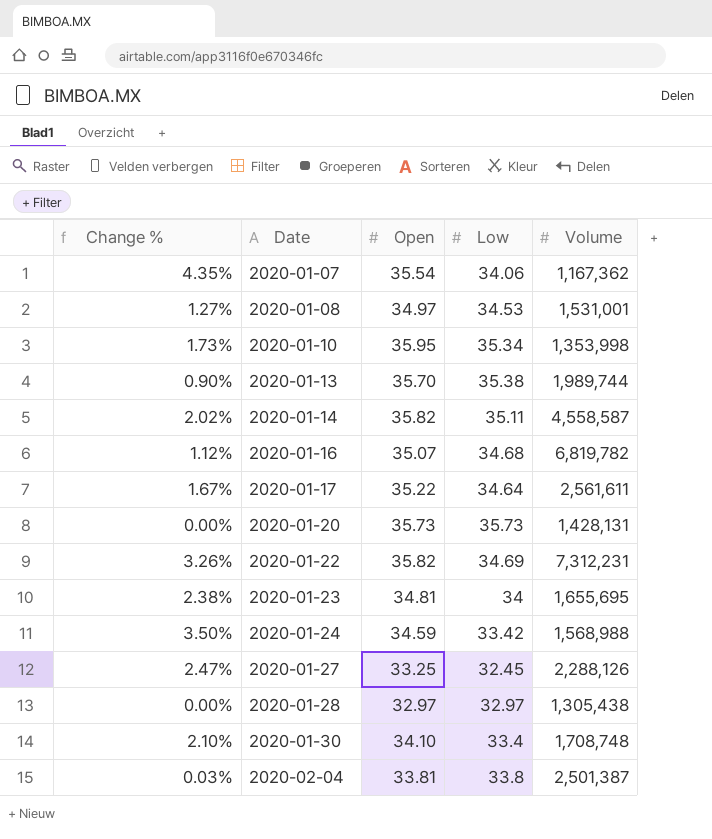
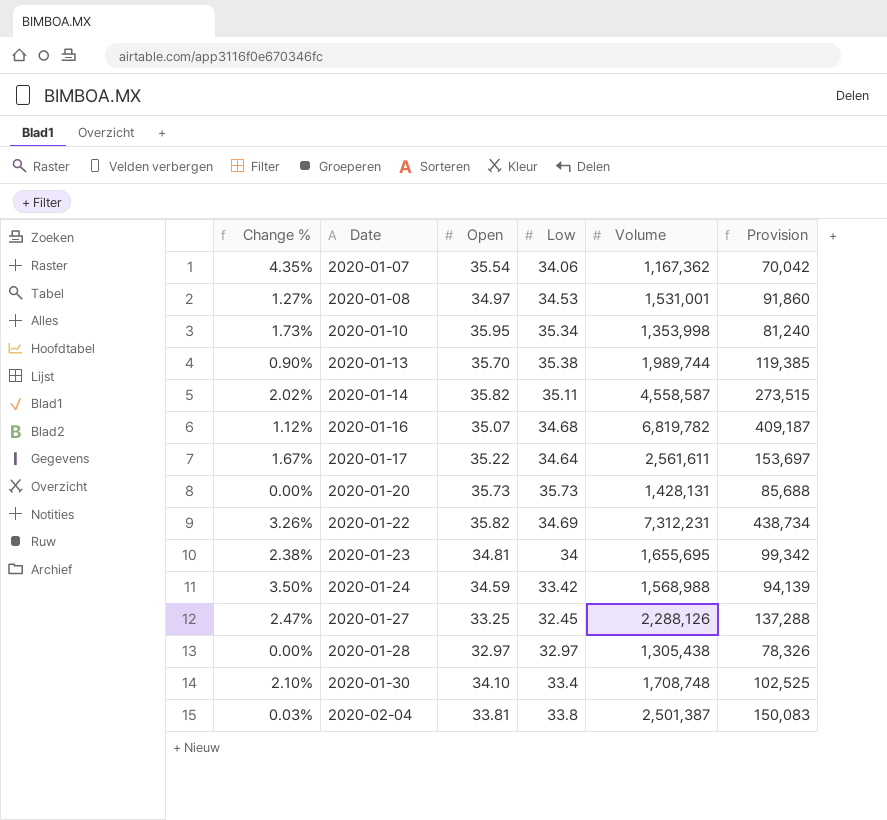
column Provision | formula: none -> [Volume] * 0.06

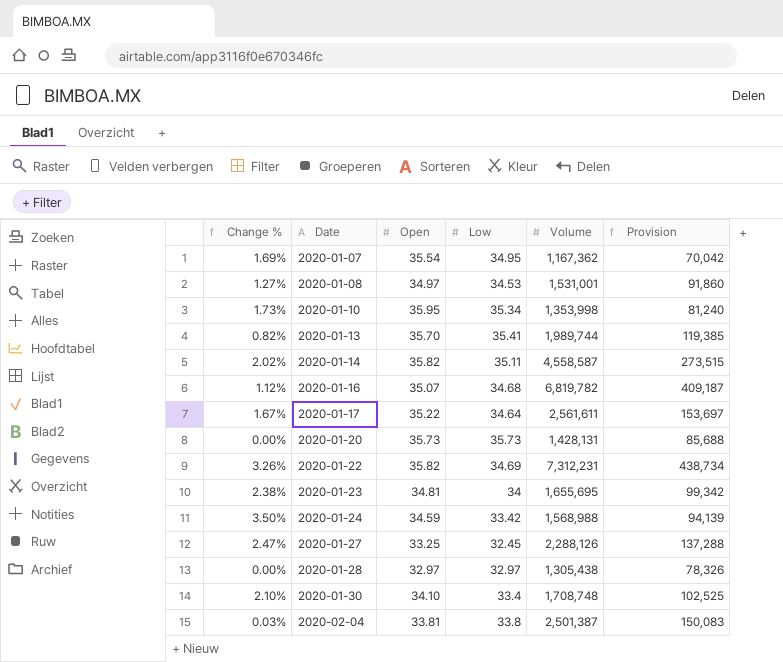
2020-01-07 | Change %: 4.35% -> 1.69%
2020-01-07 | Low: 34.06 -> 34.95
2020-01-13 | Change %: 0.90% -> 0.82%
2020-01-13 | Low: 35.38 -> 35.41

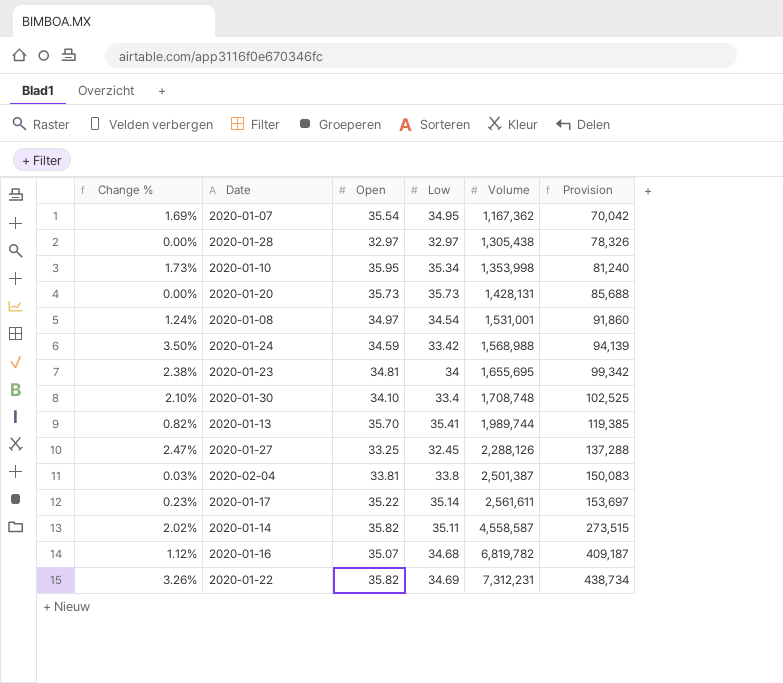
row order: Date ascending -> Volume ascending
2020-01-08 | Change %: 1.27% -> 1.24%
2020-01-08 | Low: 34.53 -> 34.54
2020-01-17 | Change %: 1.67% -> 0.23%
2020-01-17 | Low: 34.64 -> 35.14

